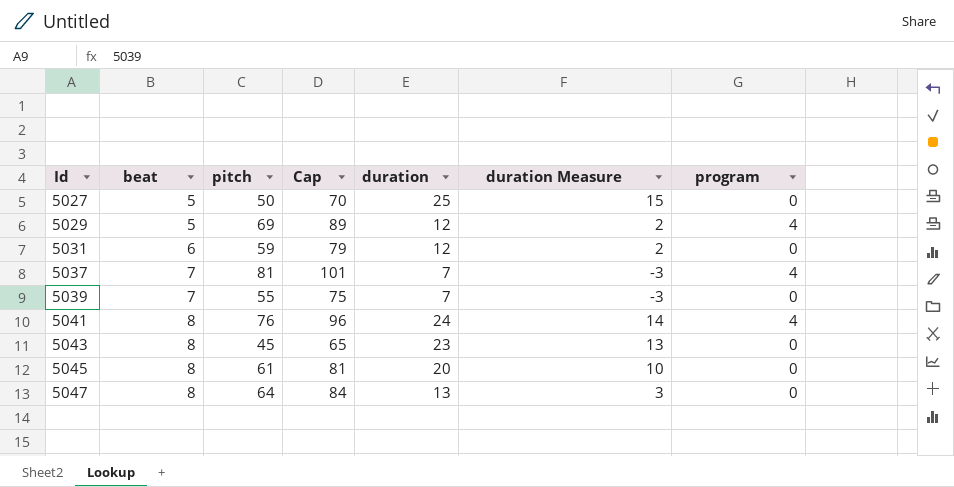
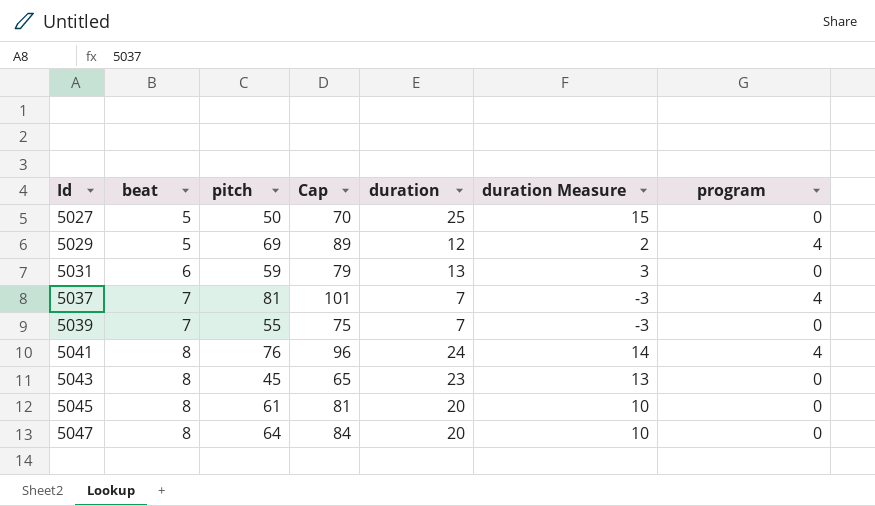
5031 | duration: 12 -> 13
5031 | duration Measure: 2 -> 3
5047 | duration: 13 -> 20
5047 | duration Measure: 3 -> 10

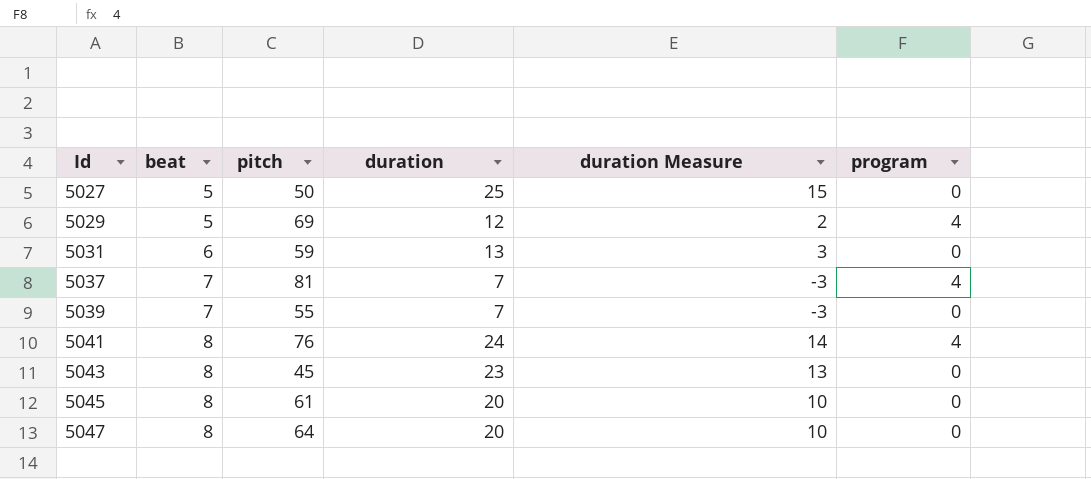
column Cap | formula: [pitch] + 20 -> none

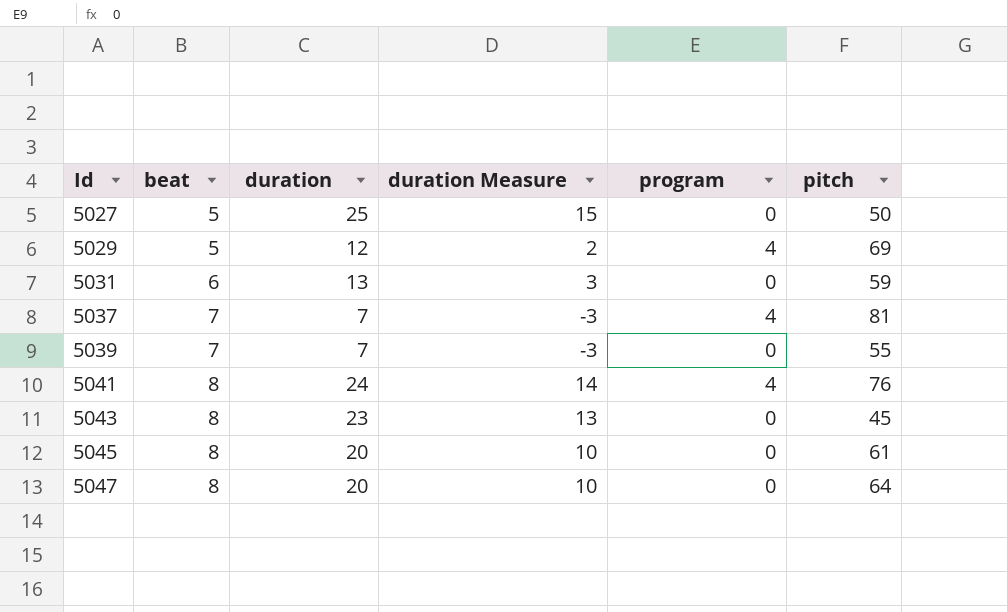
column pitch | position: 3 -> 6

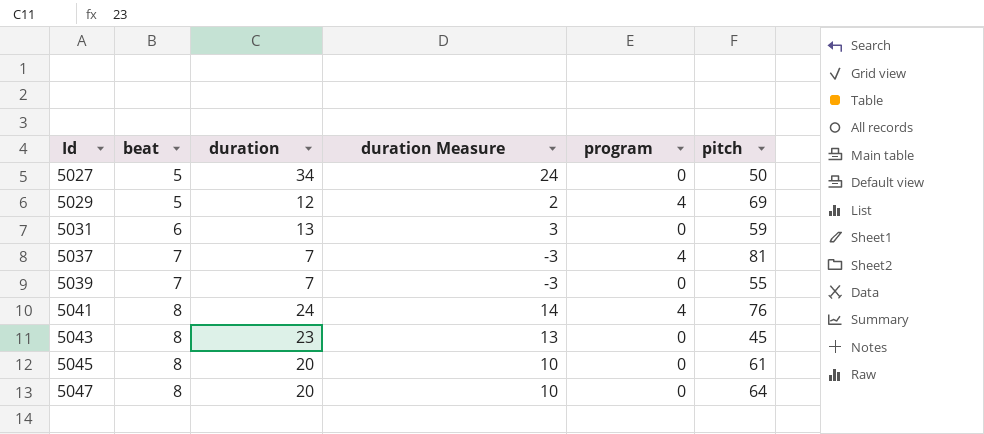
5027 | duration: 25 -> 34
5027 | duration Measure: 15 -> 24

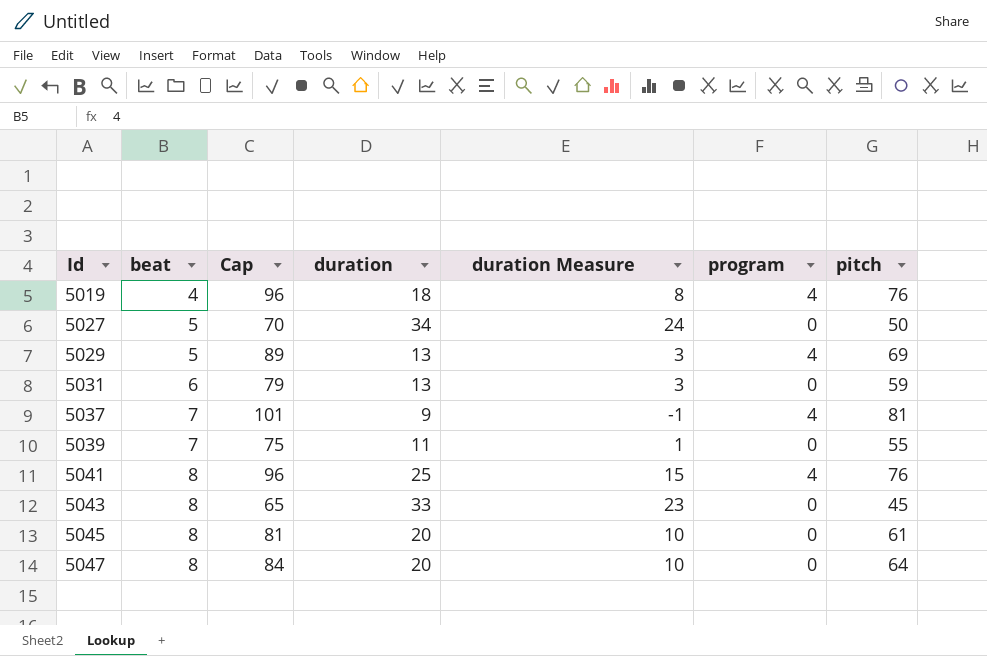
column Cap | formula: none -> [pitch] + 20
row 5019: none -> 4 | 96 | 18 | 8 | 4 | 76
5029 | duration: 12 -> 13
5029 | duration Measure: 2 -> 3
5037 | duration: 7 -> 9
5037 | duration Measure: -3 -> -1
5039 | duration: 7 -> 11
5039 | duration Measure: -3 -> 1
5041 | duration: 24 -> 25
5041 | duration Measure: 14 -> 15
5043 | duration: 23 -> 33
5043 | duration Measure: 13 -> 23

